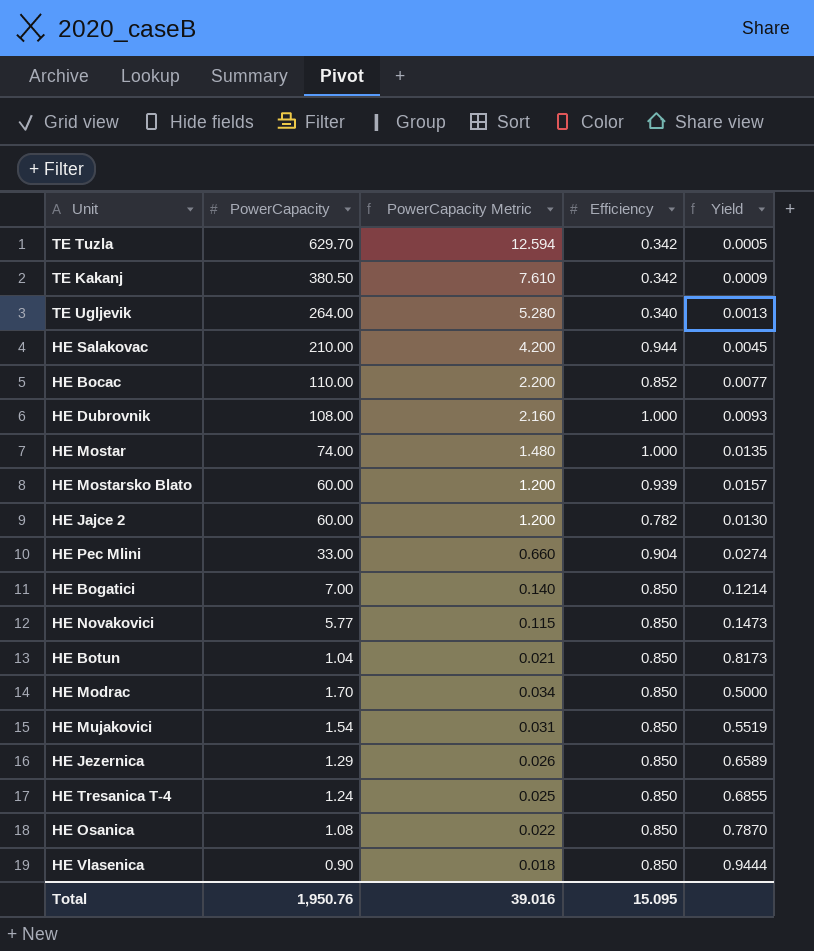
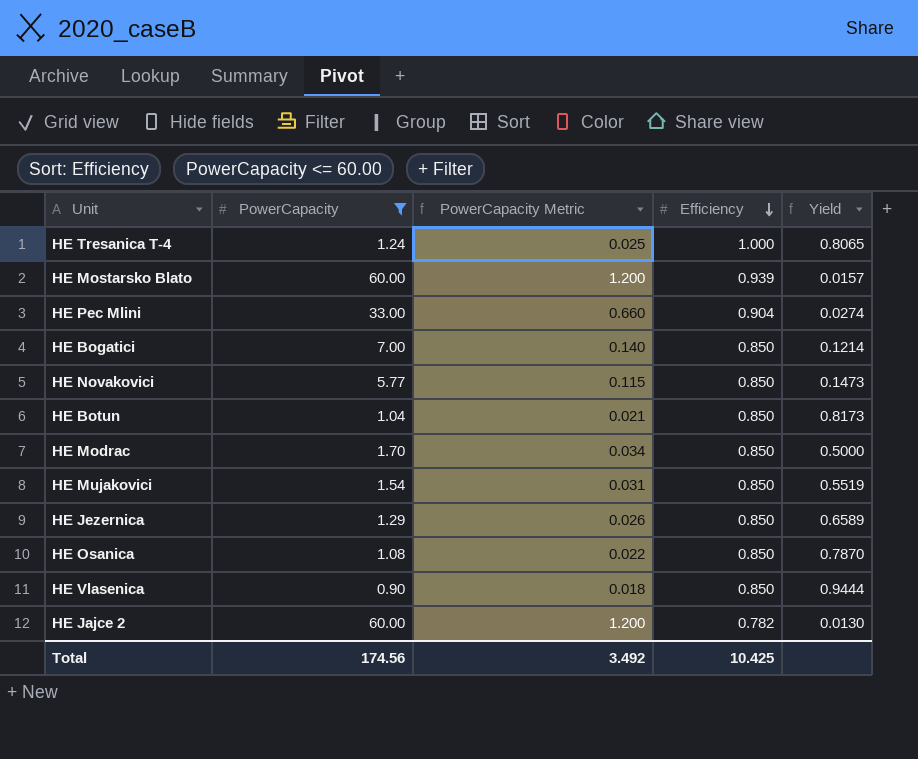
filter: none -> PowerCapacity <= 60.00
row order: none -> Efficiency descending
HE Tresanica T-4 | Efficiency: 0.850 -> 1.000
HE Tresanica T-4 | Yield: 0.6855 -> 0.8065
Total | PowerCapacity: 1,950.76 -> 174.56
Total | PowerCapacity Metric: 39.016 -> 3.492
Total | Efficiency: 15.095 -> 10.425

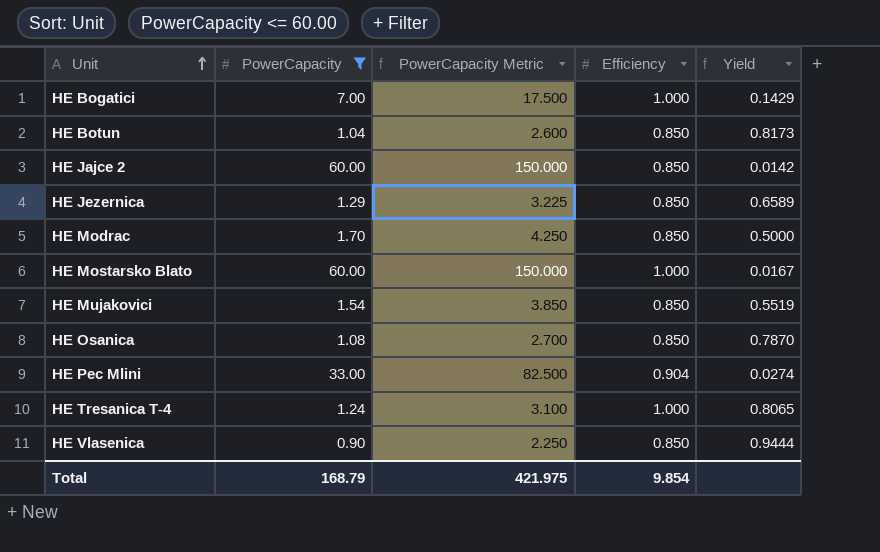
row order: Efficiency descending -> Unit ascending
column PowerCapacity Metric | formula: [PowerCapacity] * 0.02 -> [PowerCapacity] * 2.5
row HE Novakovici: 5.77 | 0.115 | 0.850 | 0.1473 -> none
HE Bogatici | Efficiency: 0.850 -> 1.000
HE Bogatici | Yield: 0.1214 -> 0.1429
HE Jajce 2 | Efficiency: 0.782 -> 0.850
HE Jajce 2 | Yield: 0.0130 -> 0.0142
HE Mostarsko Blato | Efficiency: 0.939 -> 1.000
HE Mostarsko Blato | Yield: 0.0157 -> 0.0167
Total | PowerCapacity: 174.56 -> 168.79
Total | PowerCapacity Metric: 3.492 -> 421.975
Total | Efficiency: 10.425 -> 9.854

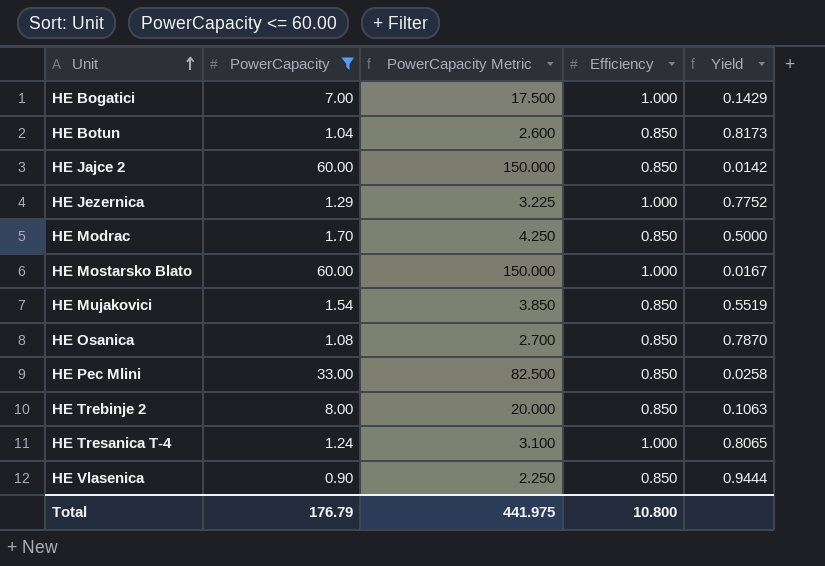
HE Jezernica | Efficiency: 0.850 -> 1.000
HE Jezernica | Yield: 0.6589 -> 0.7752
HE Pec Mlini | Efficiency: 0.904 -> 0.850
HE Pec Mlini | Yield: 0.0274 -> 0.0258
row HE Trebinje 2: none -> 8.00 | 20.000 | 0.850 | 0.1063
Total | PowerCapacity: 168.79 -> 176.79
Total | PowerCapacity Metric: 421.975 -> 441.975
Total | Efficiency: 9.854 -> 10.800

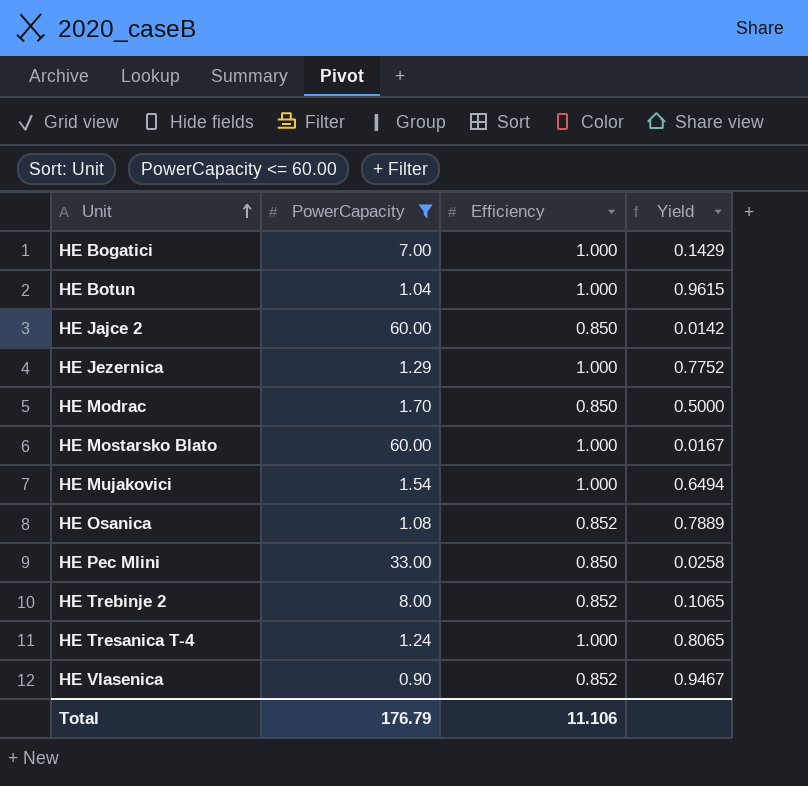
column PowerCapacity Metric | formula: [PowerCapacity] * 2.5 -> none
HE Botun | Efficiency: 0.850 -> 1.000
HE Botun | Yield: 0.8173 -> 0.9615
HE Mujakovici | Efficiency: 0.850 -> 1.000
HE Mujakovici | Yield: 0.5519 -> 0.6494
HE Osanica | Efficiency: 0.850 -> 0.852
HE Osanica | Yield: 0.7870 -> 0.7889
HE Trebinje 2 | Efficiency: 0.850 -> 0.852
HE Trebinje 2 | Yield: 0.1063 -> 0.1065
HE Vlasenica | Efficiency: 0.850 -> 0.852
HE Vlasenica | Yield: 0.9444 -> 0.9467
Total | Efficiency: 10.800 -> 11.106

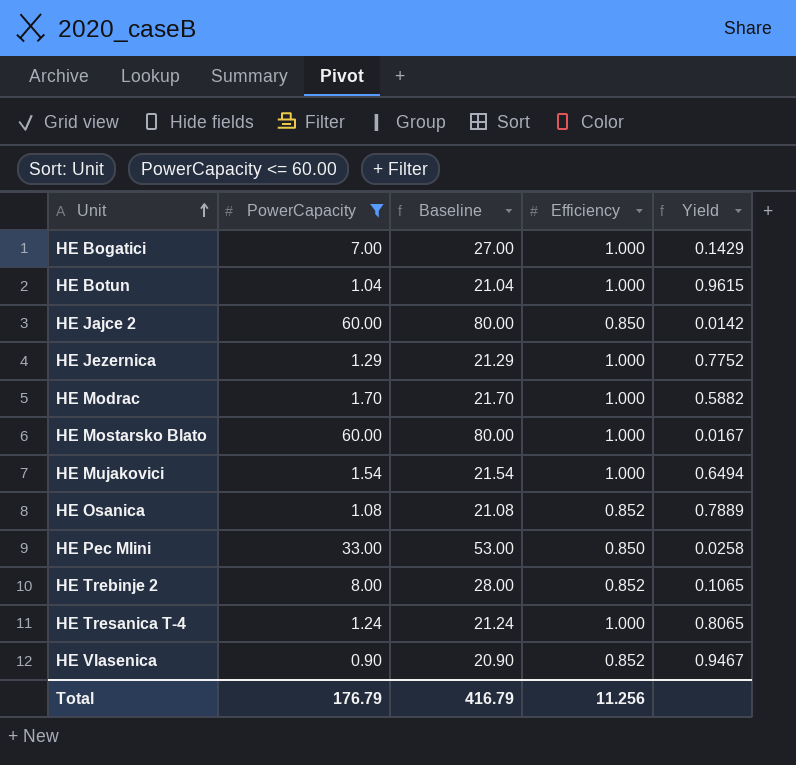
column Baseline | formula: none -> [PowerCapacity] + 20
HE Modrac | Efficiency: 0.850 -> 1.000
HE Modrac | Yield: 0.5000 -> 0.5882
Total | Efficiency: 11.106 -> 11.256

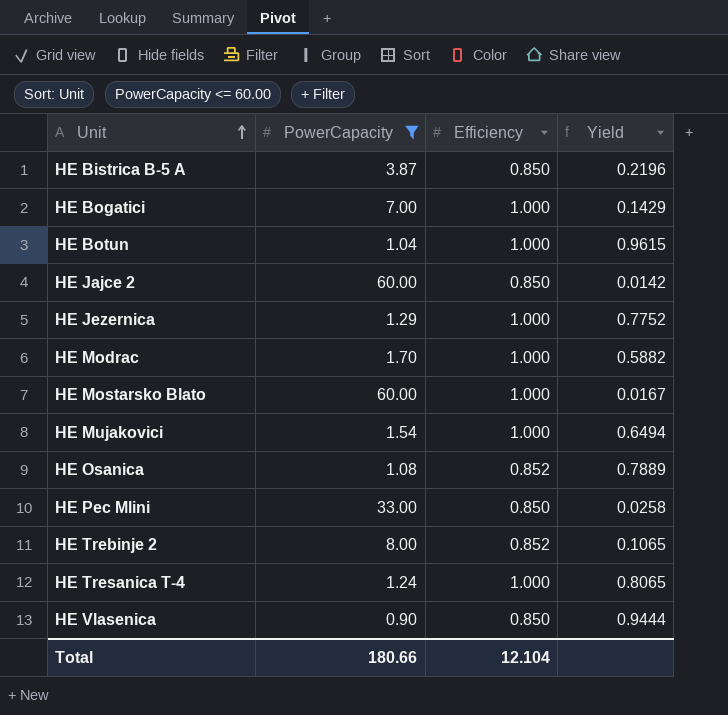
column Baseline | formula: [PowerCapacity] + 20 -> none
row HE Bistrica B-5 A: none -> 3.87 | 0.850 | 0.2196
HE Vlasenica | Efficiency: 0.852 -> 0.850
HE Vlasenica | Yield: 0.9467 -> 0.9444
Total | PowerCapacity: 176.79 -> 180.66
Total | Efficiency: 11.256 -> 12.104

